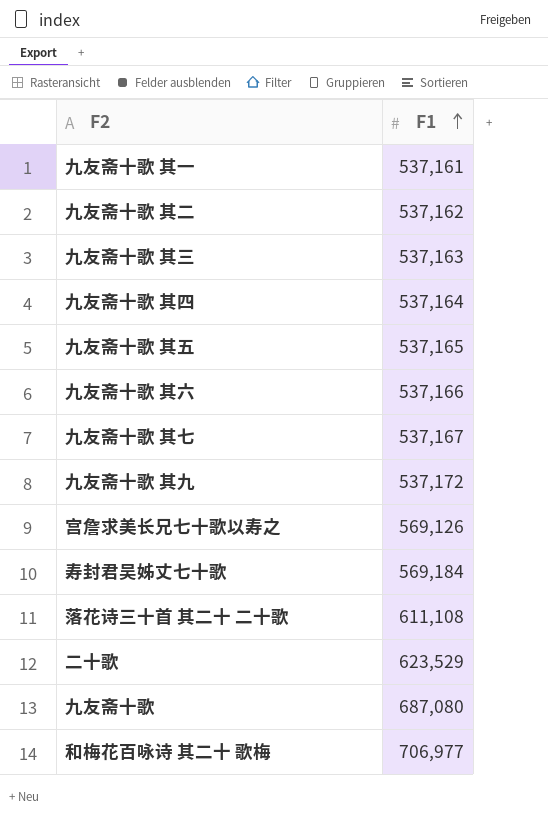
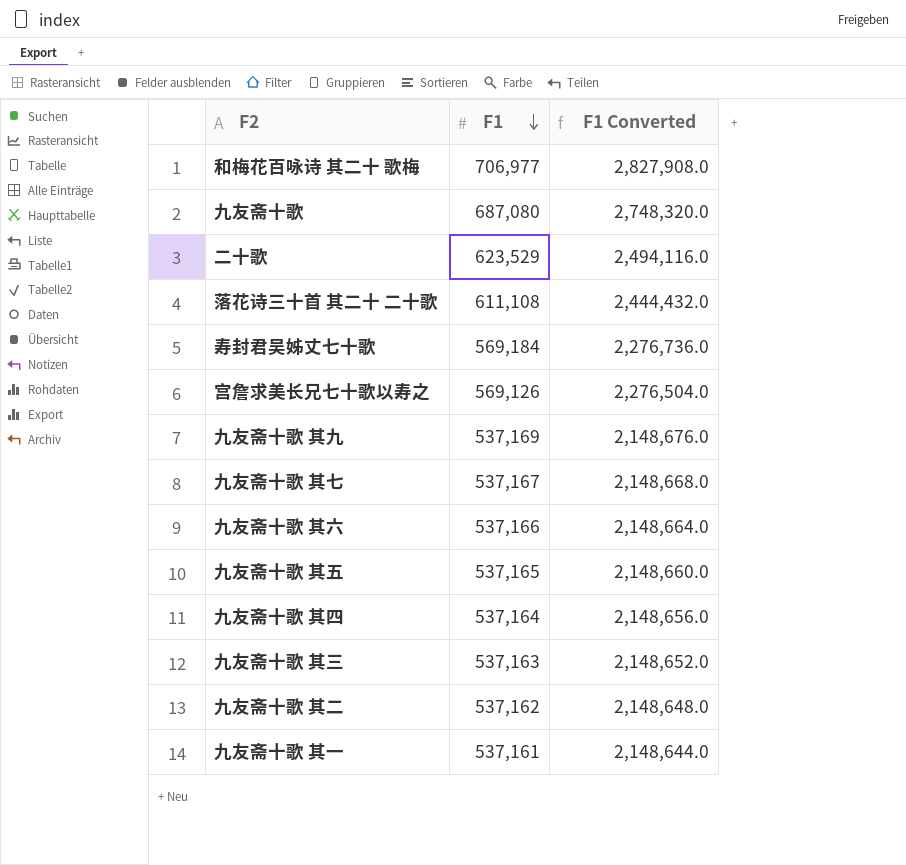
row order: F1 ascending -> F1 descending
column F1 Converted | formula: none -> [F1] * 4
九友斋十歌 其九 | F1: 537,172 -> 537,169

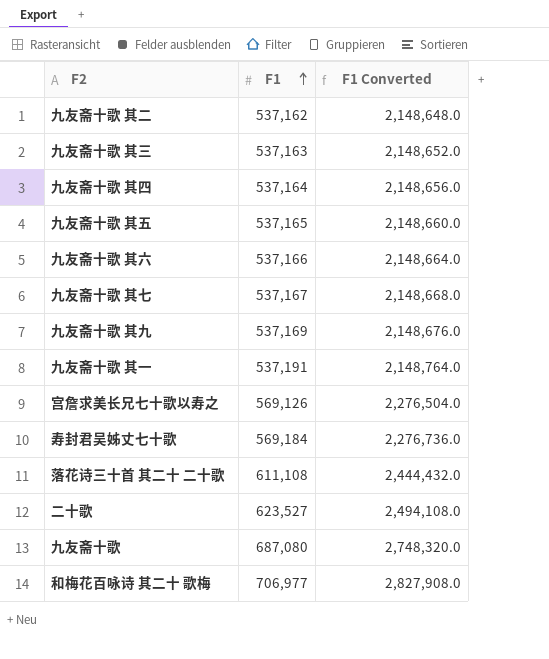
row order: F1 descending -> F1 ascending
九友斋十歌 其一 | F1: 537,161 -> 537,191
九友斋十歌 其一 | F1 Converted: 2,148,644.0 -> 2,148,764.0
二十歌 | F1: 623,529 -> 623,527
二十歌 | F1 Converted: 2,494,116.0 -> 2,494,108.0

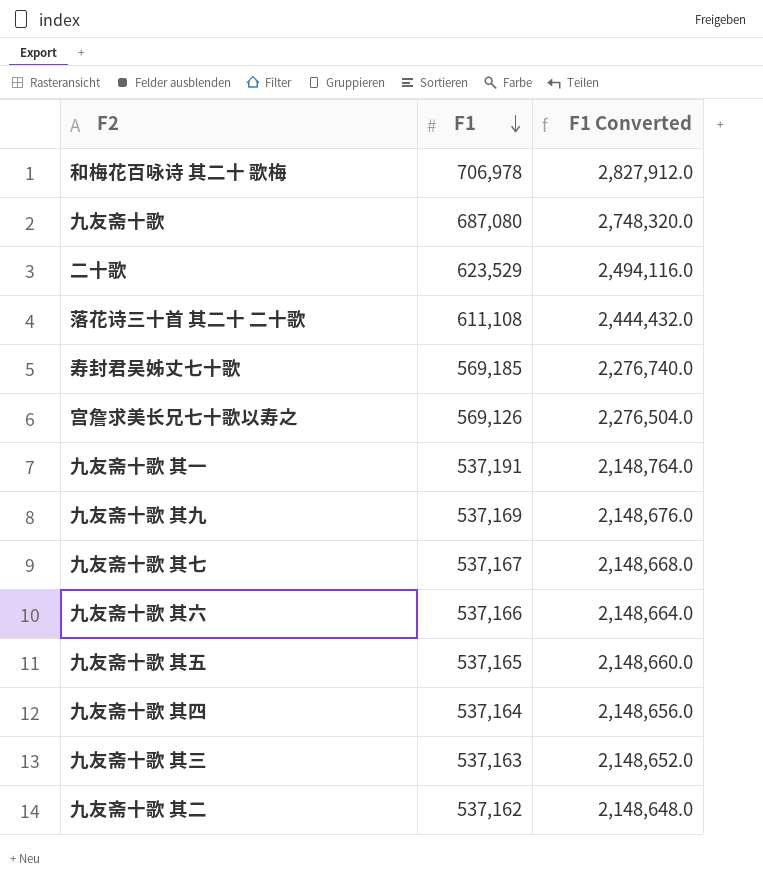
row order: F1 ascending -> F1 descending
和梅花百咏诗 其二十 歌梅 | F1: 706,977 -> 706,978
和梅花百咏诗 其二十 歌梅 | F1 Converted: 2,827,908.0 -> 2,827,912.0
二十歌 | F1: 623,527 -> 623,529
二十歌 | F1 Converted: 2,494,108.0 -> 2,494,116.0
寿封君吴姊丈七十歌 | F1: 569,184 -> 569,185
寿封君吴姊丈七十歌 | F1 Converted: 2,276,736.0 -> 2,276,740.0

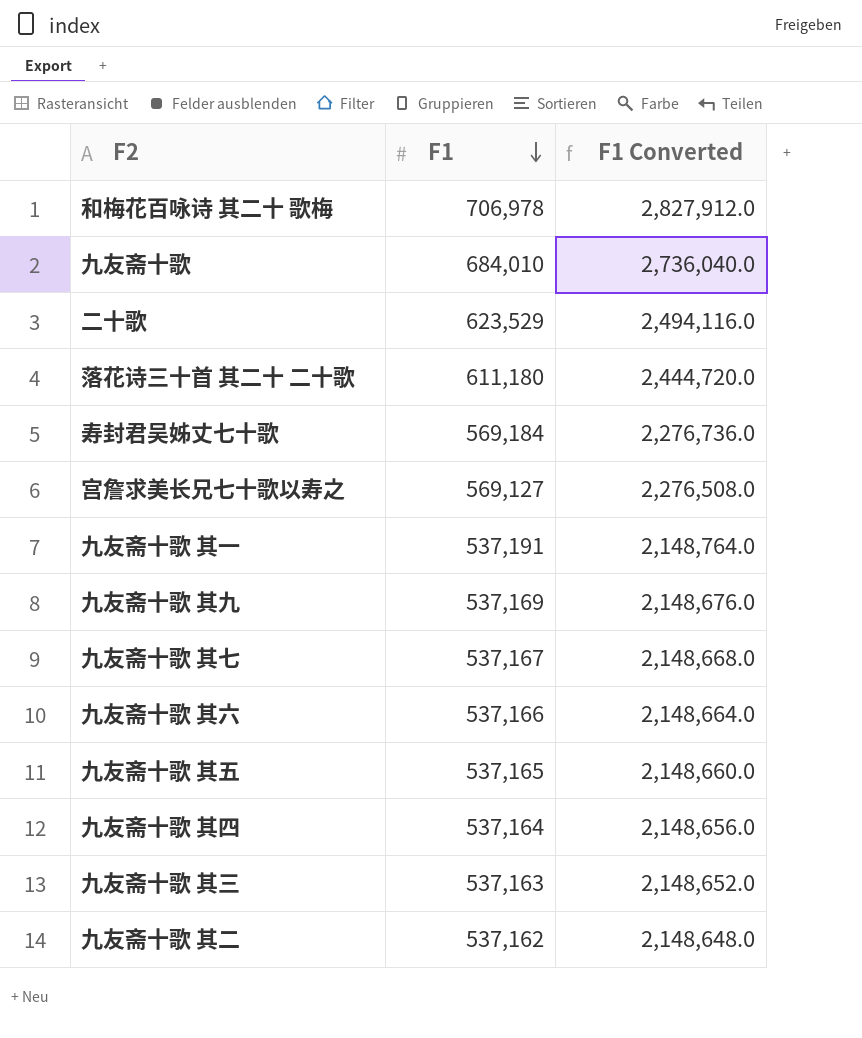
九友斋十歌 | F1: 687,080 -> 684,010
九友斋十歌 | F1 Converted: 2,748,320.0 -> 2,736,040.0
落花诗三十首 其二十 二十歌 | F1: 611,108 -> 611,180
落花诗三十首 其二十 二十歌 | F1 Converted: 2,444,432.0 -> 2,444,720.0
寿封君吴姊丈七十歌 | F1: 569,185 -> 569,184
寿封君吴姊丈七十歌 | F1 Converted: 2,276,740.0 -> 2,276,736.0
宫詹求美长兄七十歌以寿之 | F1: 569,126 -> 569,127
宫詹求美长兄七十歌以寿之 | F1 Converted: 2,276,504.0 -> 2,276,508.0

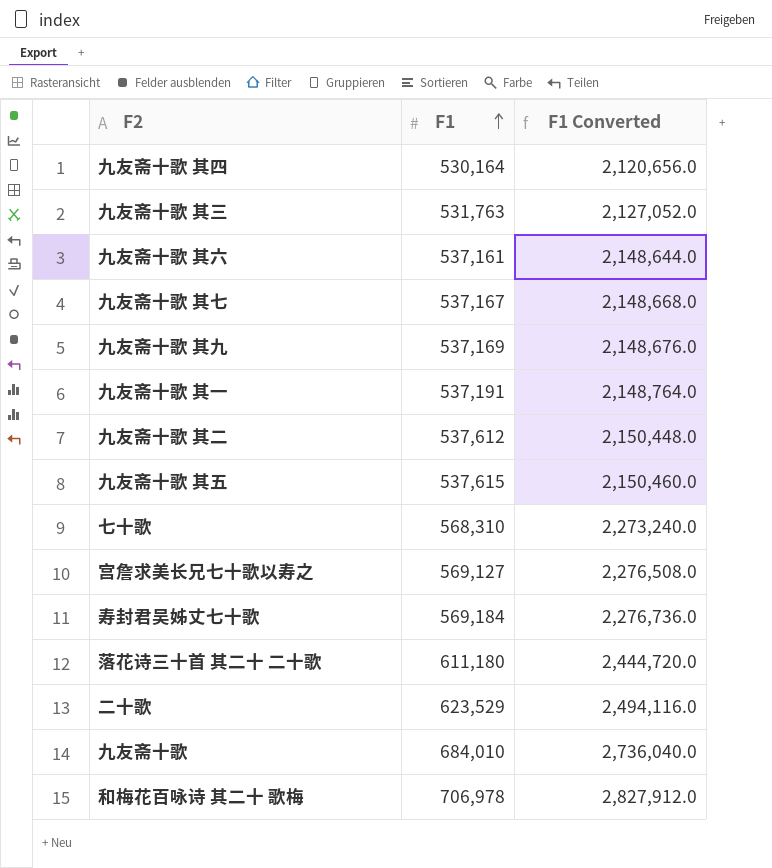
row order: F1 descending -> F1 ascending
九友斋十歌 其四 | F1: 537,164 -> 530,164
九友斋十歌 其四 | F1 Converted: 2,148,656.0 -> 2,120,656.0
九友斋十歌 其三 | F1: 537,163 -> 531,763
九友斋十歌 其三 | F1 Converted: 2,148,652.0 -> 2,127,052.0
九友斋十歌 其六 | F1: 537,166 -> 537,161
九友斋十歌 其六 | F1 Converted: 2,148,664.0 -> 2,148,644.0
九友斋十歌 其二 | F1: 537,162 -> 537,612
九友斋十歌 其二 | F1 Converted: 2,148,648.0 -> 2,150,448.0
九友斋十歌 其五 | F1: 537,165 -> 537,615
九友斋十歌 其五 | F1 Converted: 2,148,660.0 -> 2,150,460.0
row 七十歌: none -> 568,310 | 2,273,240.0

